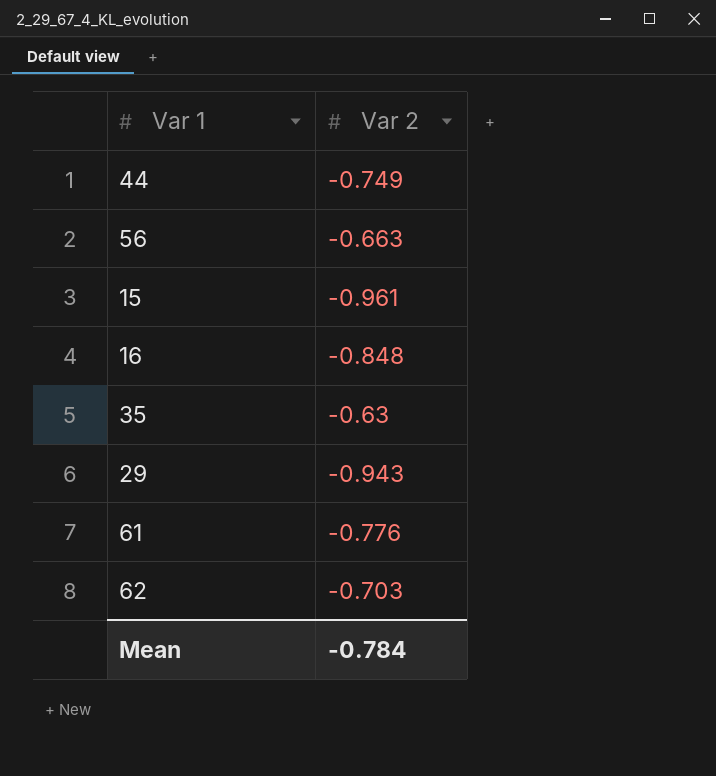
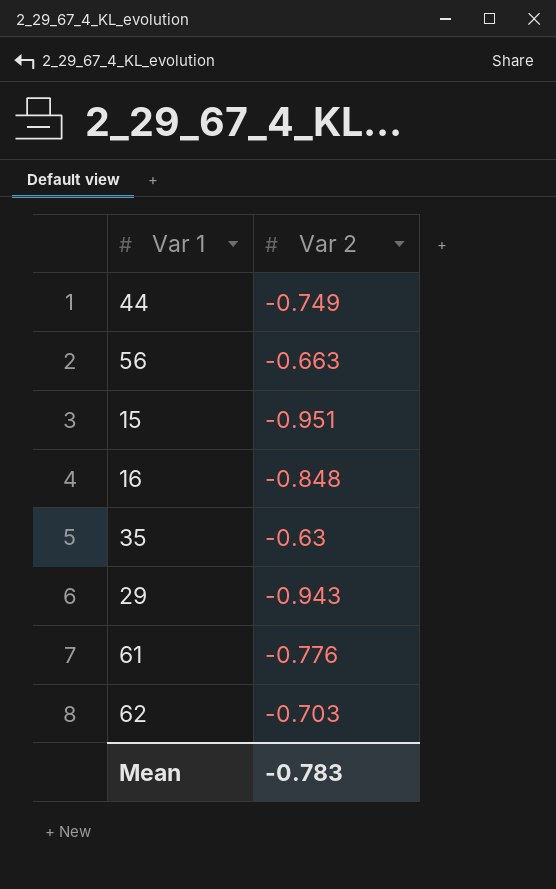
15 | Var 2: -0.961 -> -0.951
Mean | Var 2: -0.784 -> -0.783

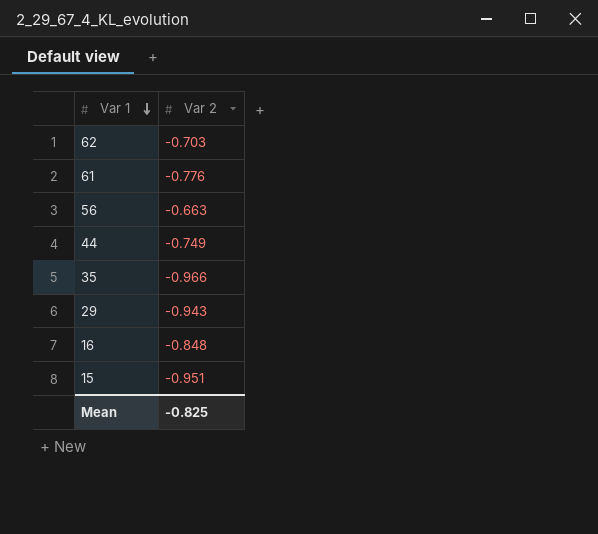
row order: none -> Var 1 descending
35 | Var 2: -0.63 -> -0.966
Mean | Var 2: -0.783 -> -0.825

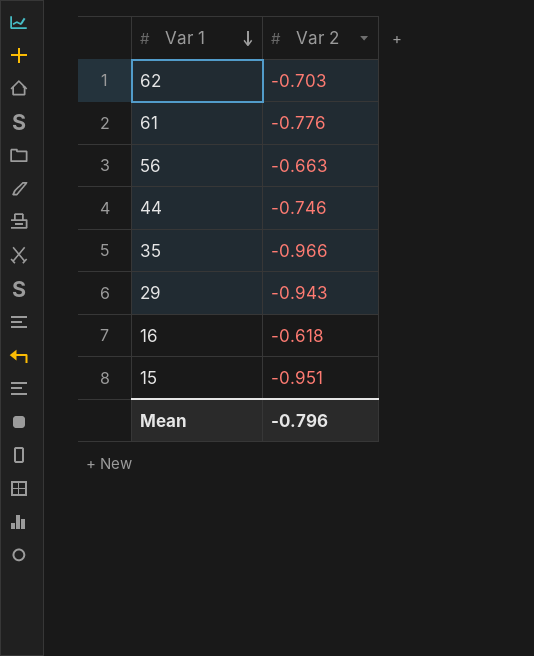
44 | Var 2: -0.749 -> -0.746
16 | Var 2: -0.848 -> -0.618
Mean | Var 2: -0.825 -> -0.796

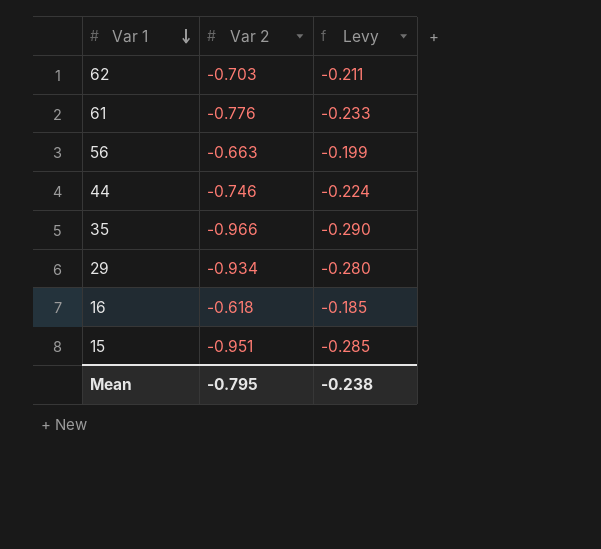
column Levy | formula: none -> [Var 2] * 0.3
29 | Var 2: -0.943 -> -0.934
Mean | Var 2: -0.796 -> -0.795

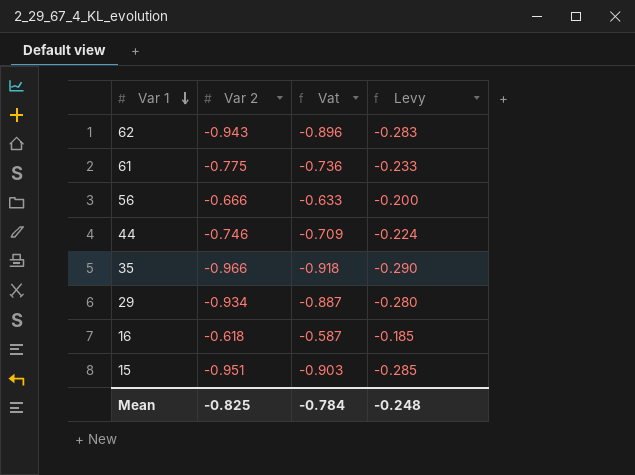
column Vat | formula: none -> [Var 2] * 0.95
62 | Var 2: -0.703 -> -0.943
62 | Levy: -0.211 -> -0.283
61 | Var 2: -0.776 -> -0.775
56 | Var 2: -0.663 -> -0.666
56 | Levy: -0.199 -> -0.200
Mean | Var 2: -0.795 -> -0.825
Mean | Levy: -0.238 -> -0.248

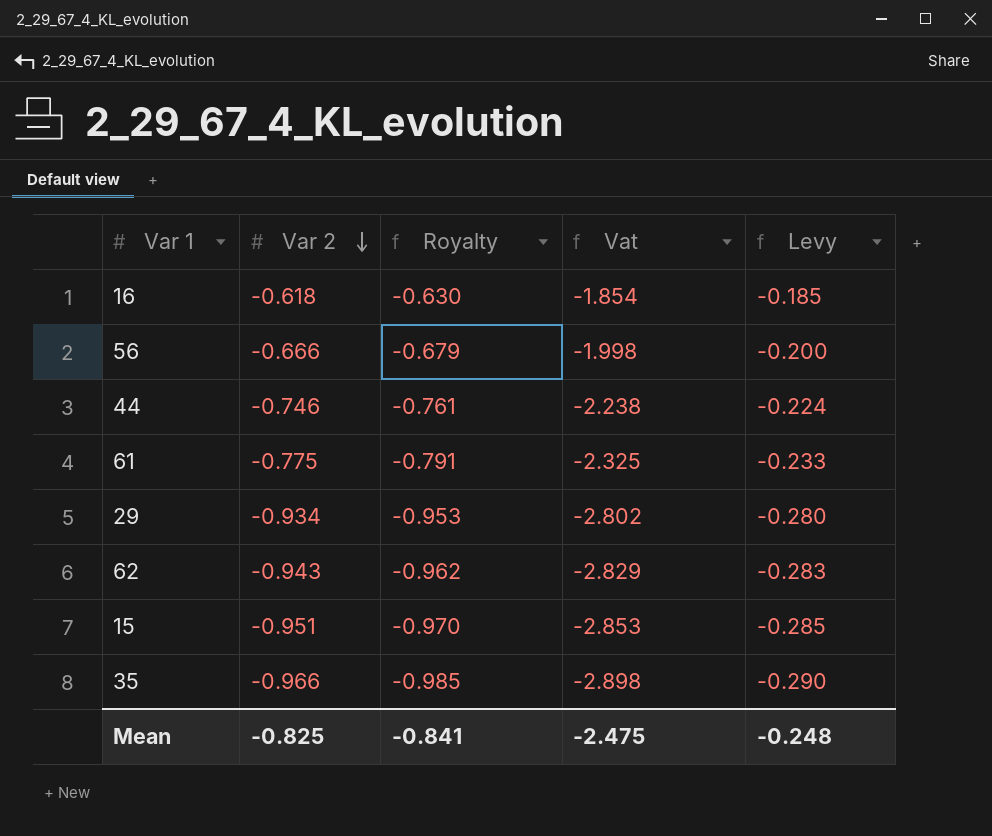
row order: Var 1 descending -> Var 2 descending
column Royalty | formula: none -> [Var 2] * 1.02
column Vat | formula: [Var 2] * 0.95 -> [Var 2] * 3
Mean | Vat: -0.784 -> -2.475

